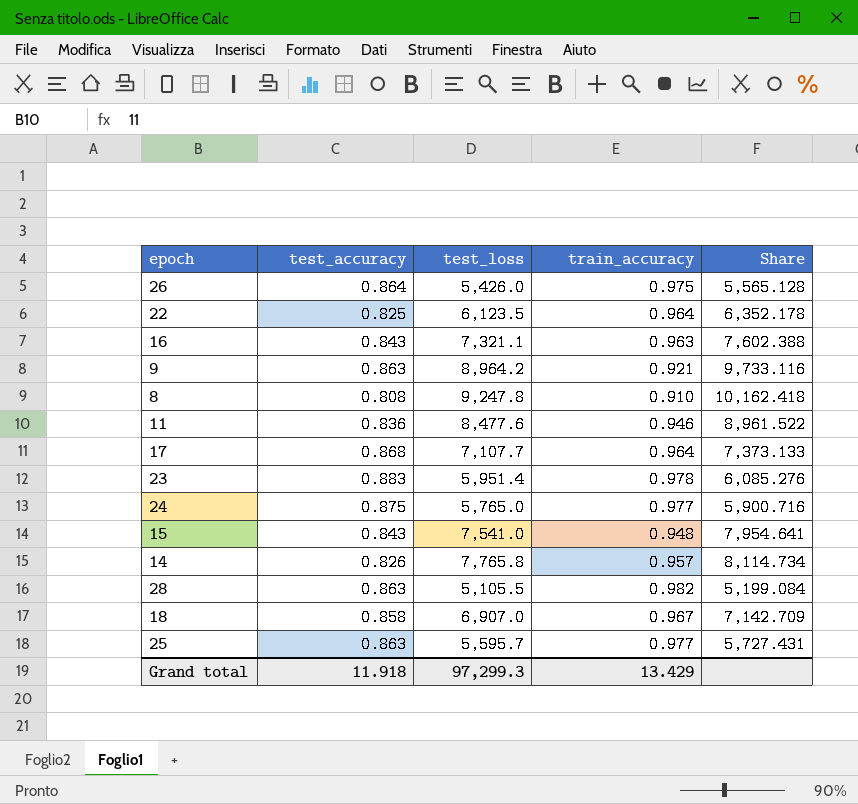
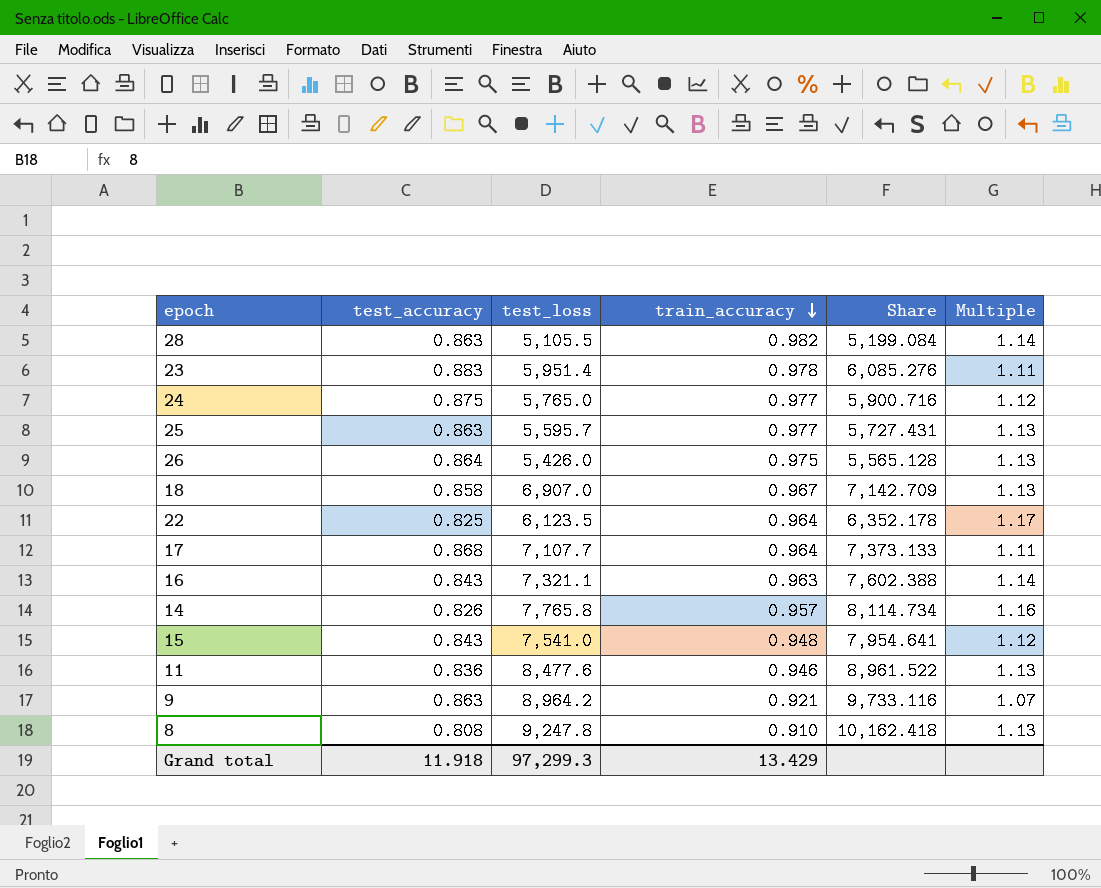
row order: none -> train_accuracy descending
column Multiple | formula: none -> [train_accuracy] / [test_accuracy]

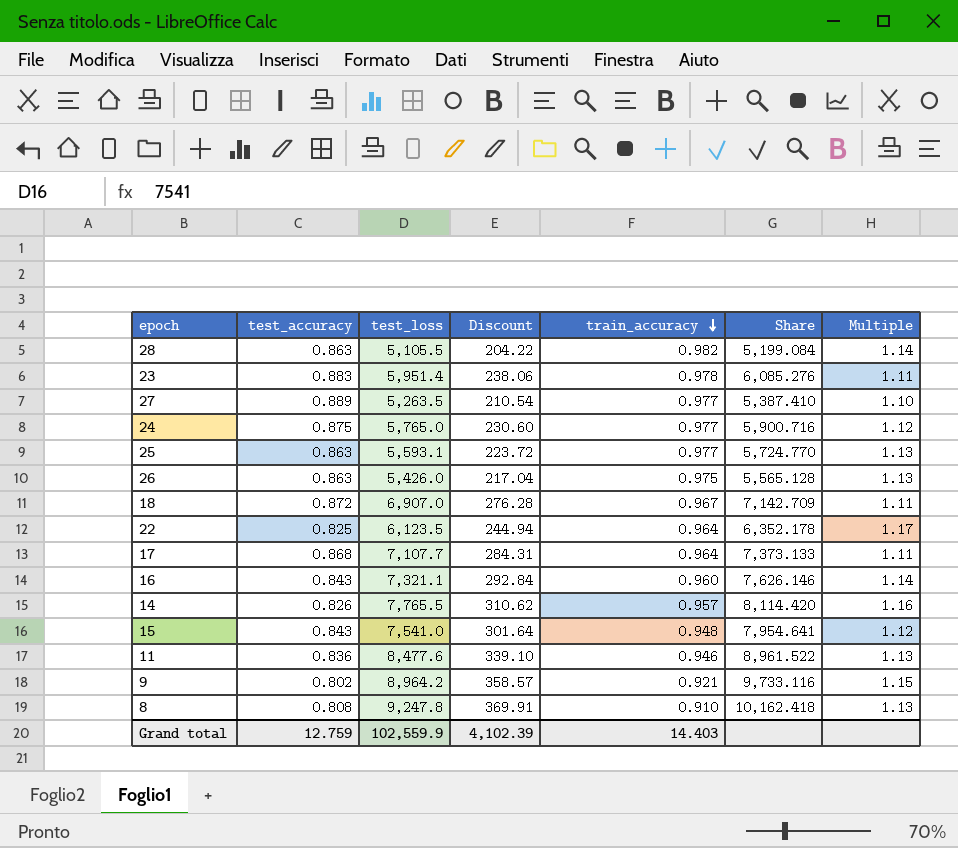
column Discount | formula: none -> [test_loss] * 0.04
row 27: none -> 0.889 | 5,263.5 | 210.54 | 0.977 | 5,387.410 | 1.10
25 | test_loss: 5,595.7 -> 5,593.1
25 | Share: 5,727.431 -> 5,724.770
26 | test_accuracy: 0.864 -> 0.863
18 | test_accuracy: 0.858 -> 0.872
18 | Multiple: 1.13 -> 1.11
16 | train_accuracy: 0.963 -> 0.960
16 | Share: 7,602.388 -> 7,626.146
14 | test_loss: 7,765.8 -> 7,765.5
14 | Share: 8,114.734 -> 8,114.420
9 | test_accuracy: 0.863 -> 0.802
9 | Multiple: 1.07 -> 1.15
Grand total | test_accuracy: 11.918 -> 12.759
Grand total | test_loss: 97,299.3 -> 102,559.9
Grand total | train_accuracy: 13.429 -> 14.403

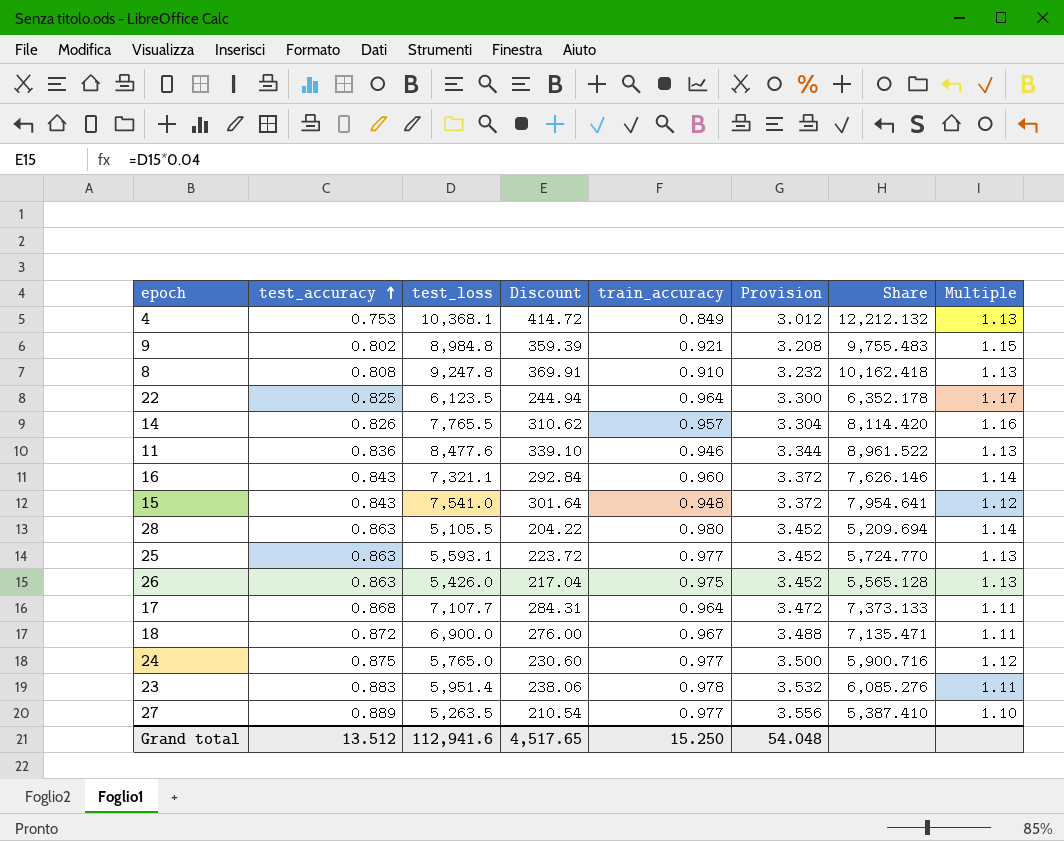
row order: train_accuracy descending -> test_accuracy ascending
column Provision | formula: none -> [test_accuracy] * 4
row 4: none -> 0.753 | 10,368.1 | 414.72 | 0.849 | 3.012 | 12,212.132 | 1.13
9 | test_loss: 8,964.2 -> 8,984.8
9 | Discount: 358.57 -> 359.39
9 | Share: 9,733.116 -> 9,755.483
28 | train_accuracy: 0.982 -> 0.980
28 | Share: 5,199.084 -> 5,209.694
18 | test_loss: 6,907.0 -> 6,900.0
18 | Discount: 276.28 -> 276.00
18 | Share: 7,142.709 -> 7,135.471
Grand total | test_accuracy: 12.759 -> 13.512
Grand total | test_loss: 102,559.9 -> 112,941.6
Grand total | Discount: 4,102.39 -> 4,517.65
Grand total | train_accuracy: 14.403 -> 15.250

